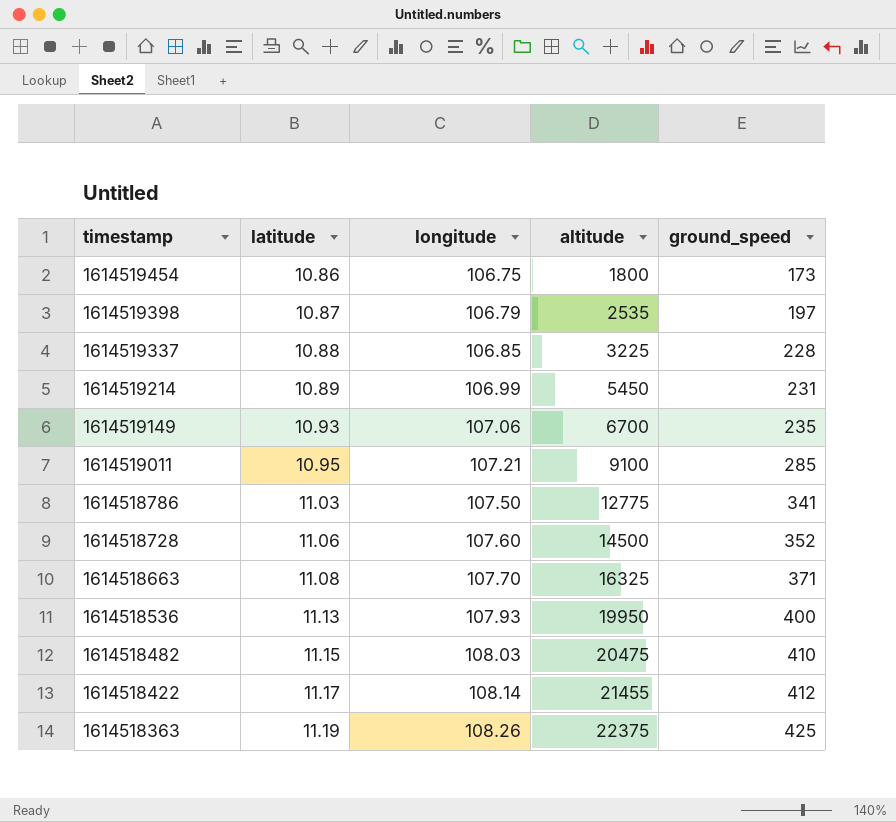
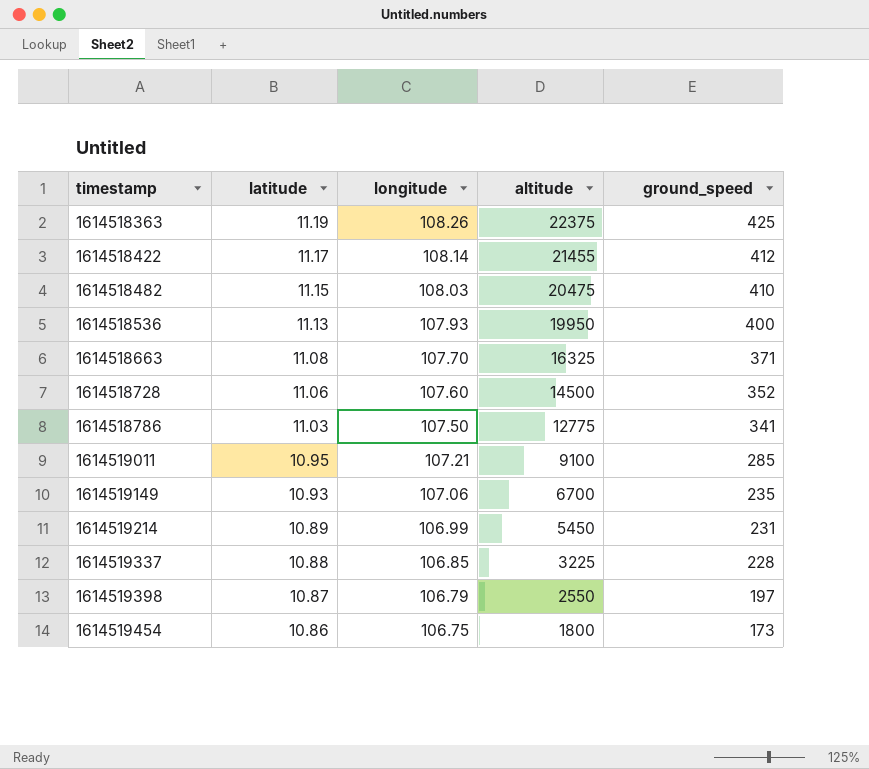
row order: timestamp descending -> timestamp ascending
1614519398 | altitude: 2535 -> 2550

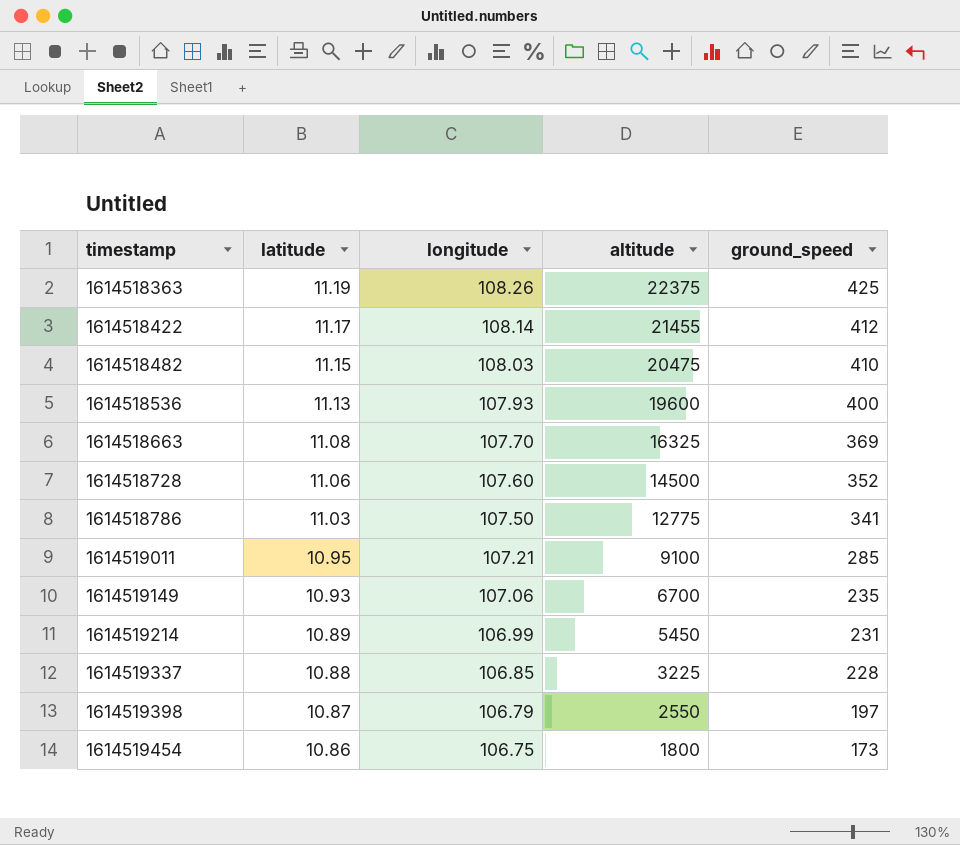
1614518536 | altitude: 19950 -> 19600
1614518663 | ground_speed: 371 -> 369

